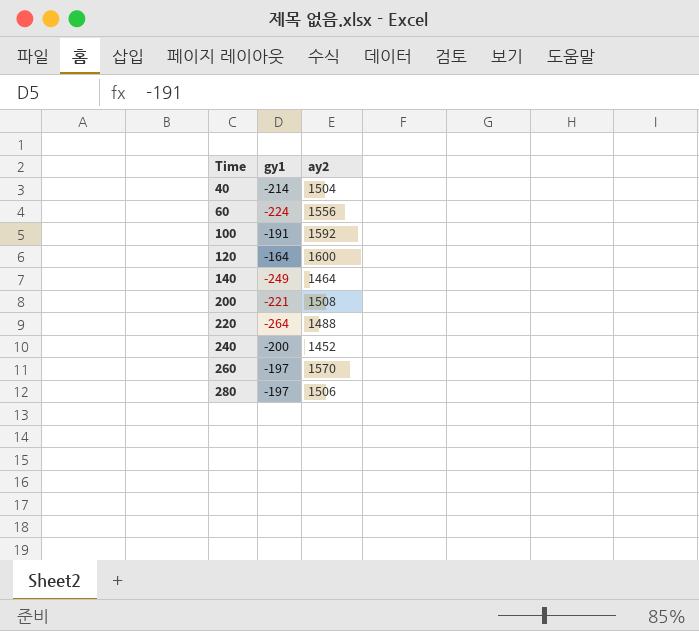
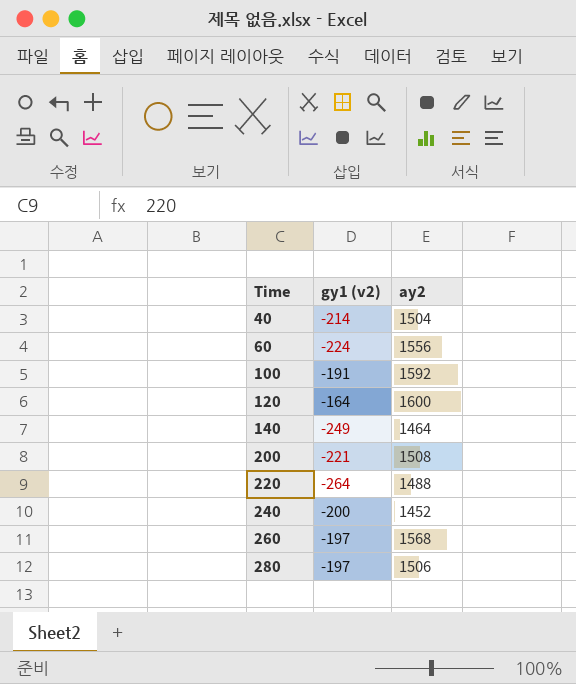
column name: gy1 -> gy1 (v2)
260 | ay2: 1570 -> 1568

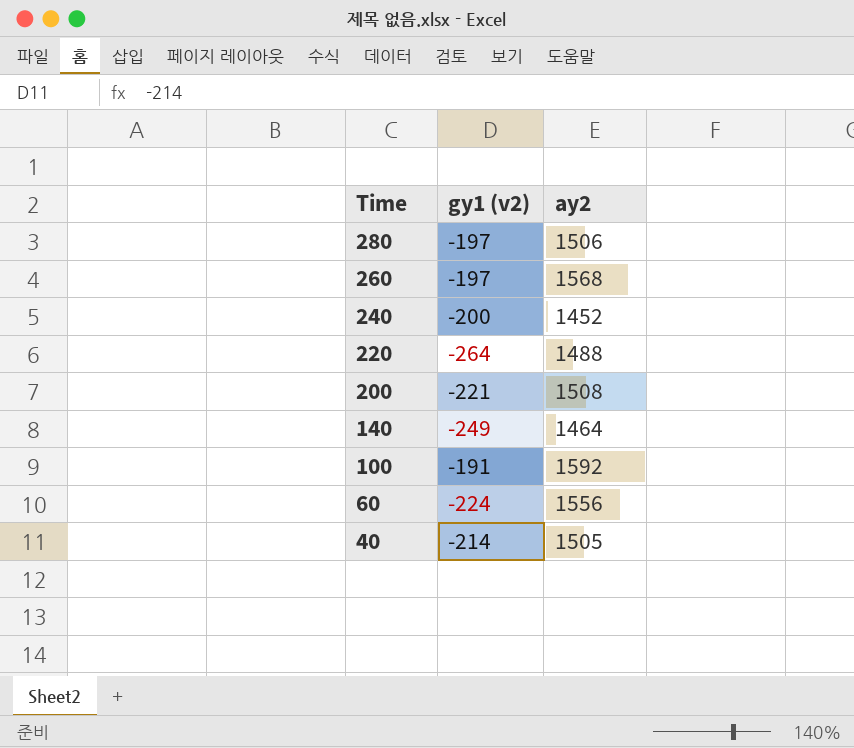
row order: Time ascending -> Time descending
row 120: -164 | 1600 -> none
40 | ay2: 1504 -> 1505

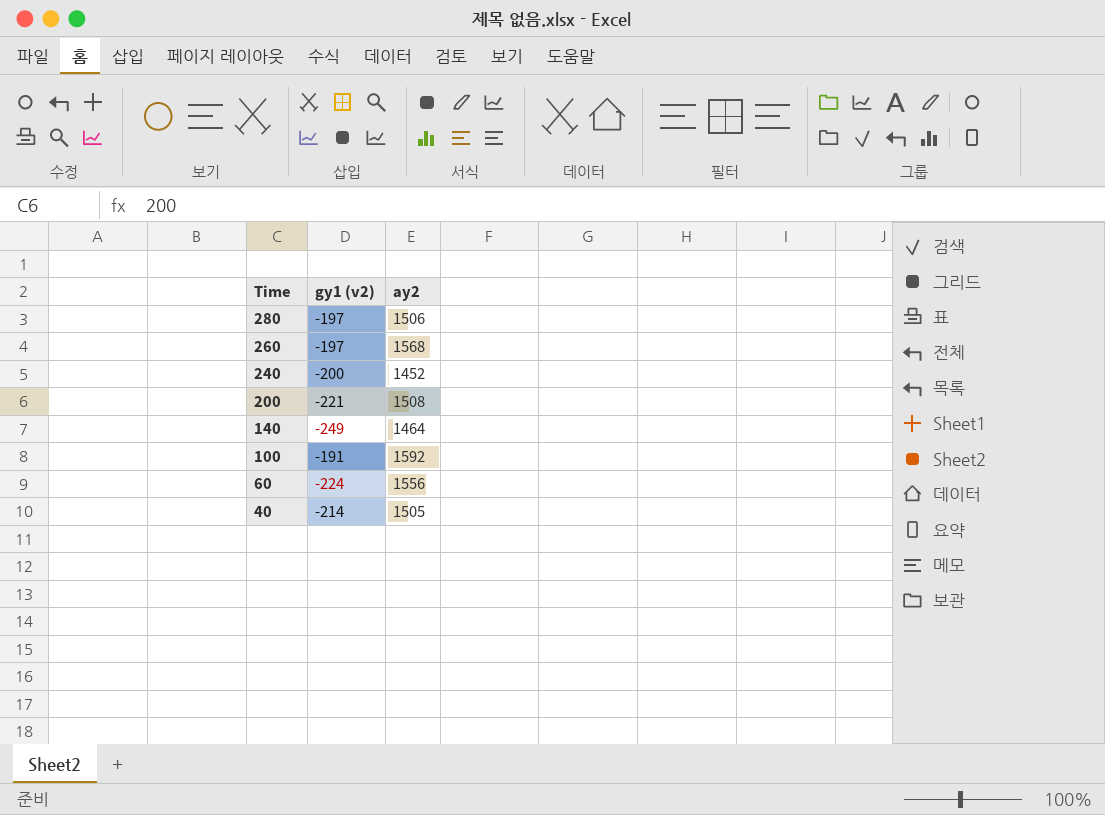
row 220: -264 | 1488 -> none

